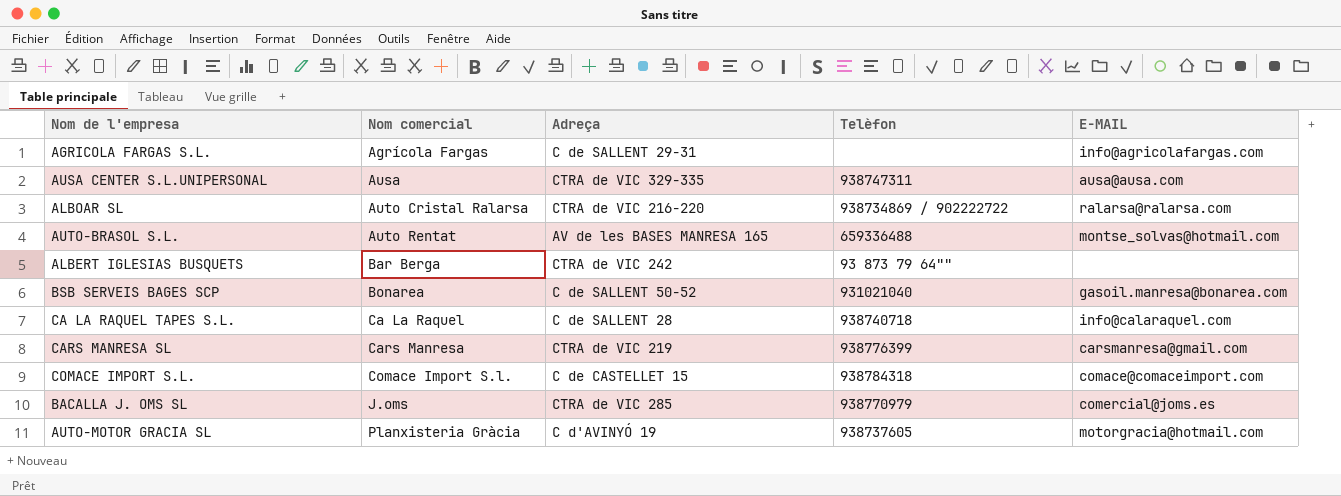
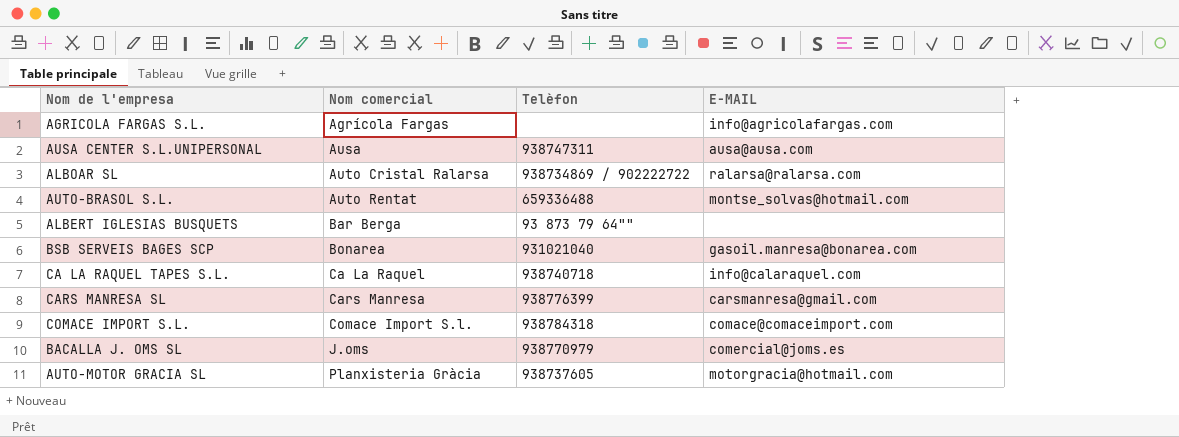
column Adreça | position: 3 -> none

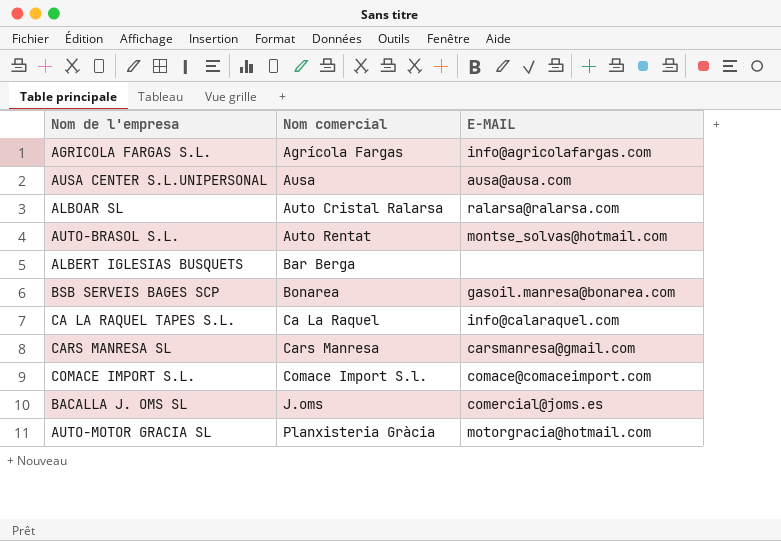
column Telèfon | position: 3 -> none

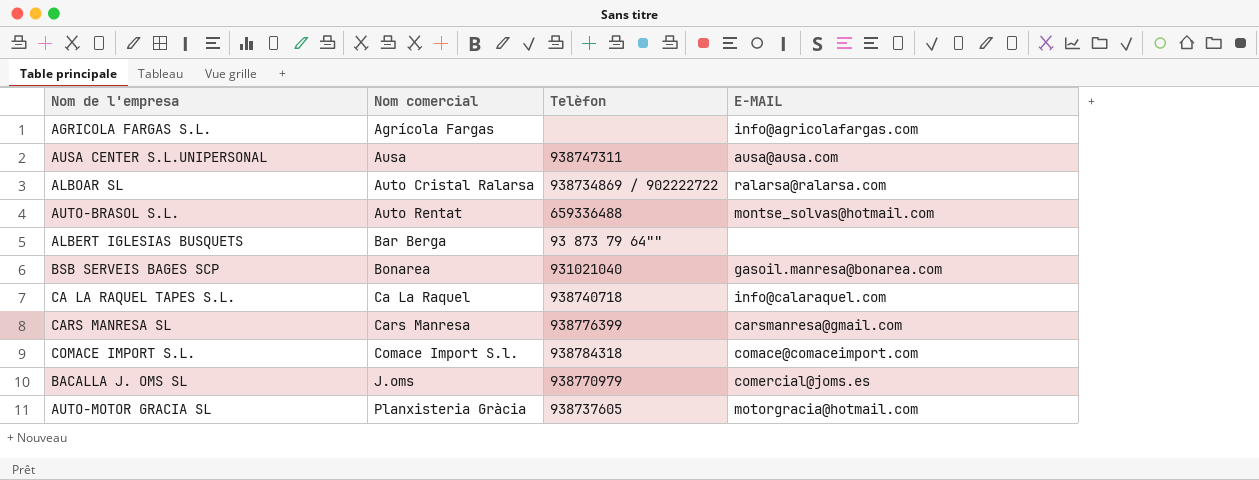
column Telèfon | position: none -> 3

